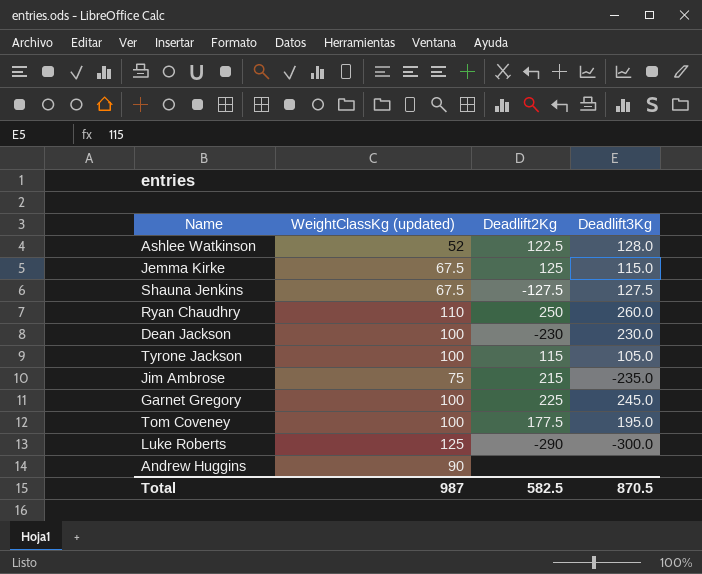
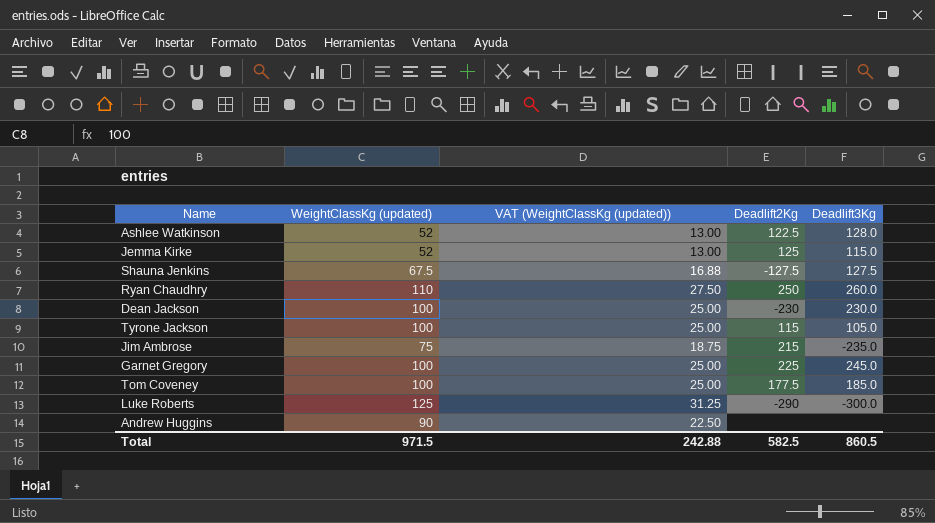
column VAT (WeightClassKg (updated)) | formula: none -> [WeightClassKg (updated)] * 0.25
Jemma Kirke | WeightClassKg (updated): 67.5 -> 52
Tom Coveney | Deadlift3Kg: 195.0 -> 185.0
Total | WeightClassKg (updated): 987 -> 971.5
Total | Deadlift3Kg: 870.5 -> 860.5

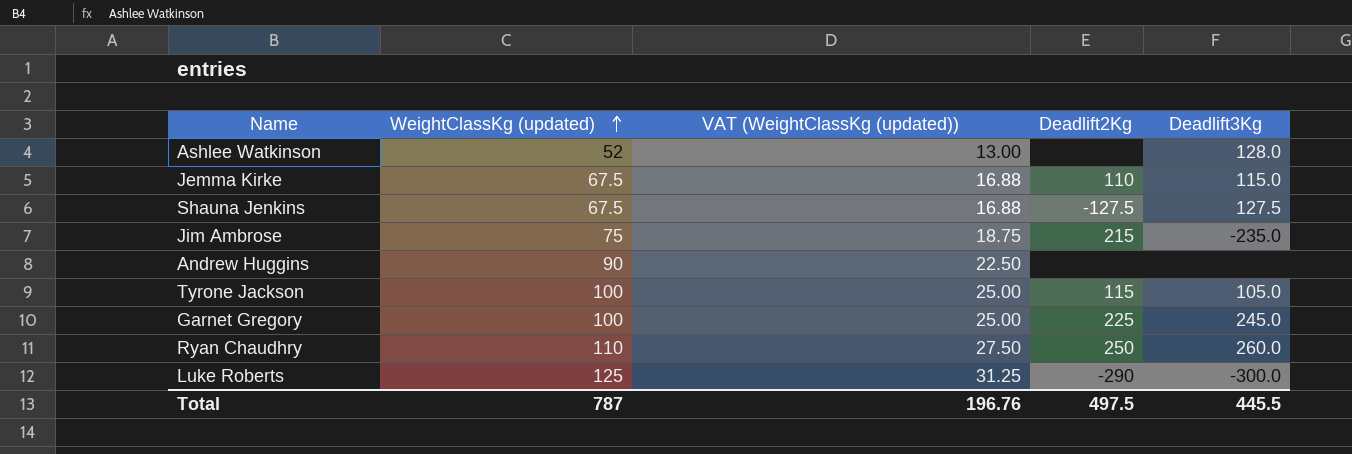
row order: none -> WeightClassKg (updated) ascending
row Dean Jackson: 100 | 25.00 | -230 | 230.0 -> none
row Tom Coveney: 100 | 25.00 | 177.5 | 185.0 -> none
Ashlee Watkinson | Deadlift2Kg: 122.5 -> none
Jemma Kirke | WeightClassKg (updated): 52 -> 67.5
Jemma Kirke | VAT (WeightClassKg (updated)): 13.00 -> 16.88
Jemma Kirke | Deadlift2Kg: 125 -> 110
Total | WeightClassKg (updated): 971.5 -> 787
Total | VAT (WeightClassKg (updated)): 242.88 -> 196.76
Total | Deadlift2Kg: 582.5 -> 497.5
Total | Deadlift3Kg: 860.5 -> 445.5

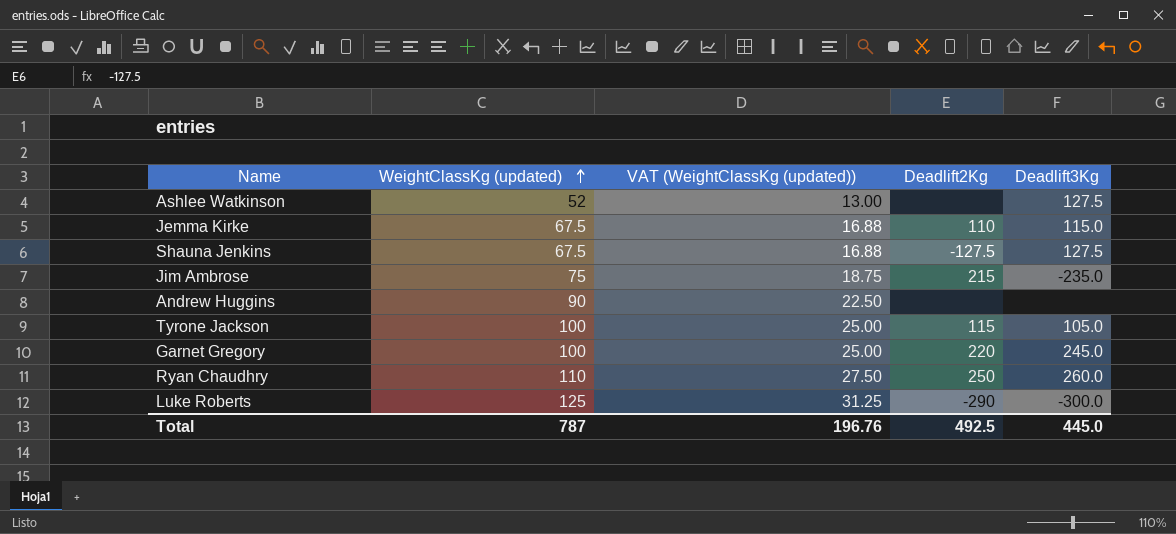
Ashlee Watkinson | Deadlift3Kg: 128.0 -> 127.5
Garnet Gregory | Deadlift2Kg: 225 -> 220
Total | Deadlift2Kg: 497.5 -> 492.5
Total | Deadlift3Kg: 445.5 -> 445.0

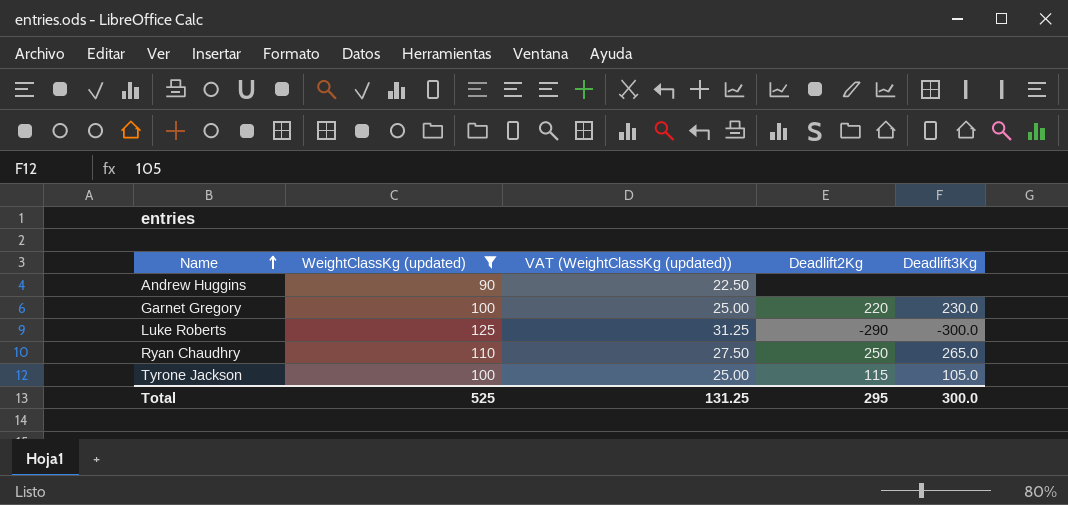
filter: none -> WeightClassKg (updated) >= 90
row order: WeightClassKg (updated) ascending -> Name ascending
Garnet Gregory | Deadlift3Kg: 245.0 -> 230.0
Ryan Chaudhry | Deadlift3Kg: 260.0 -> 265.0
Total | WeightClassKg (updated): 787 -> 525
Total | VAT (WeightClassKg (updated)): 196.76 -> 131.25
Total | Deadlift2Kg: 492.5 -> 295
Total | Deadlift3Kg: 445.0 -> 300.0

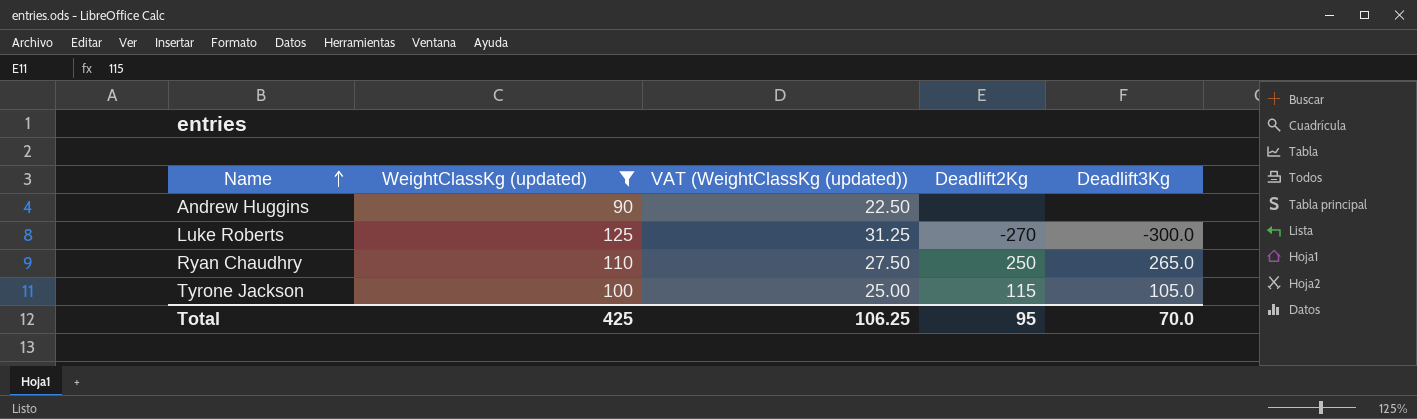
row Garnet Gregory: 100 | 25.00 | 220 | 230.0 -> none
Luke Roberts | Deadlift2Kg: -290 -> -270
Total | WeightClassKg (updated): 525 -> 425
Total | VAT (WeightClassKg (updated)): 131.25 -> 106.25
Total | Deadlift2Kg: 295 -> 95
Total | Deadlift3Kg: 300.0 -> 70.0

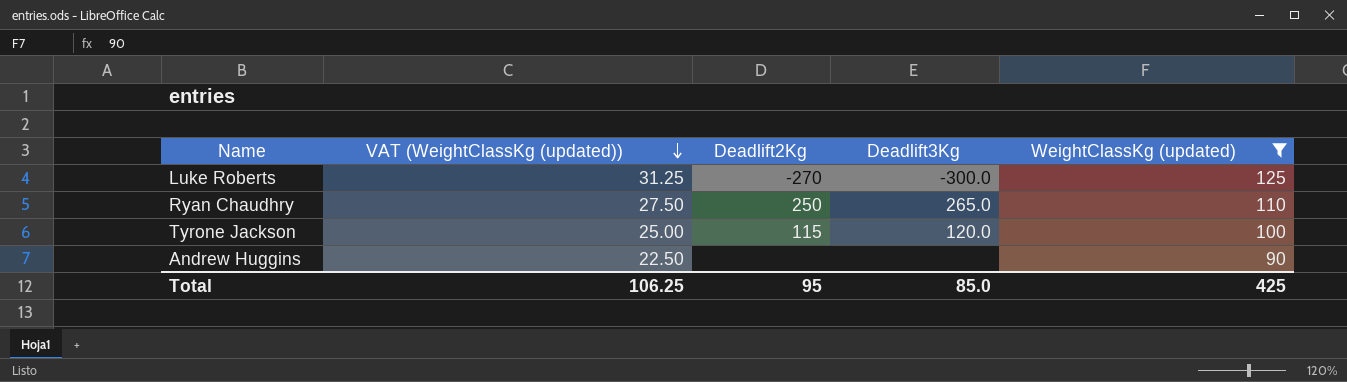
row order: Name ascending -> VAT (WeightClassKg (updated)) descending
column WeightClassKg (updated) | position: 2 -> 5
Tyrone Jackson | Deadlift3Kg: 105.0 -> 120.0
Total | Deadlift3Kg: 70.0 -> 85.0

